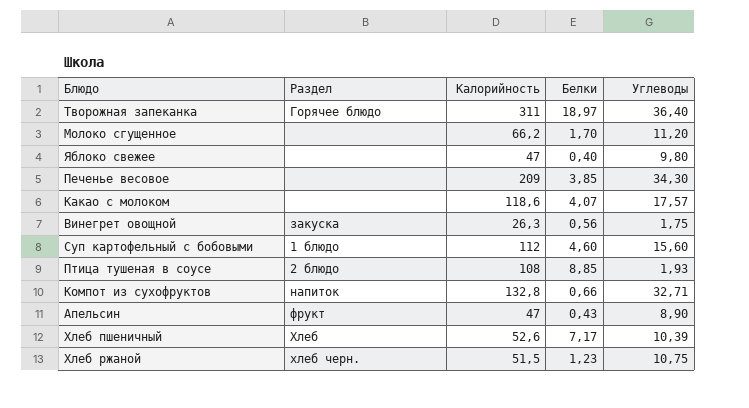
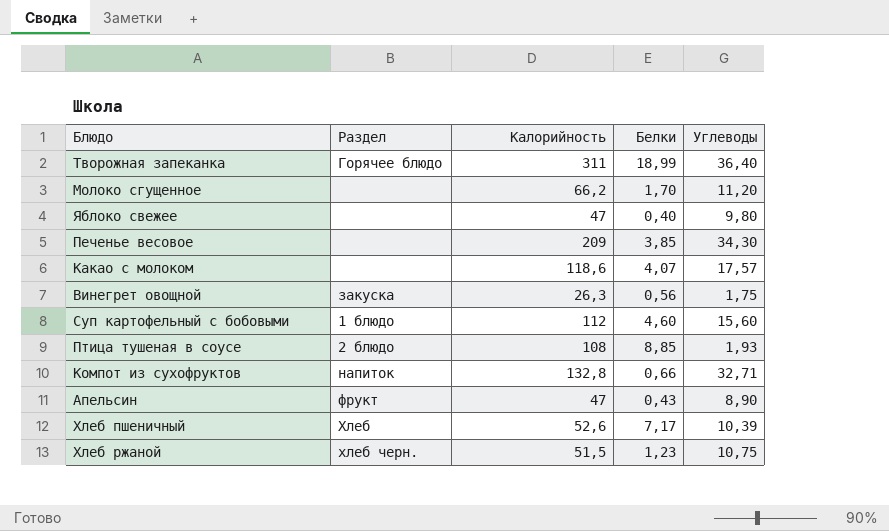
Творожная запеканка | Белки: 18,97 -> 18,99

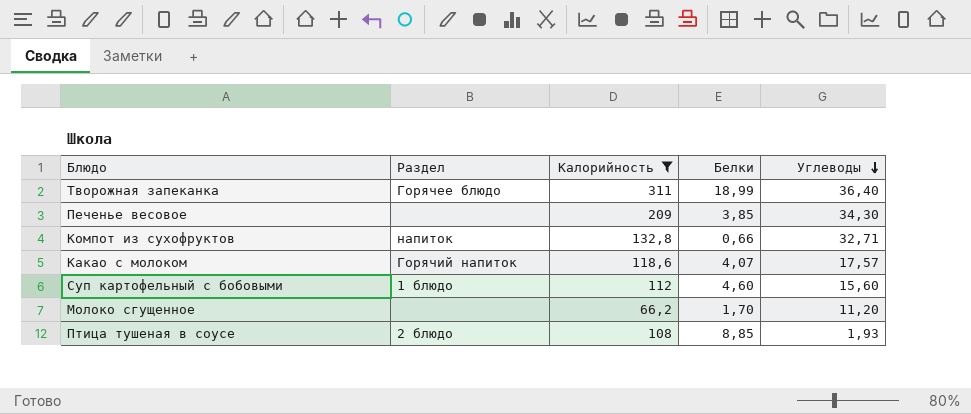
filter: none -> Калорийность >= 66,2
row order: none -> Углеводы descending
Какао с молоком | Раздел: none -> Горячий напиток

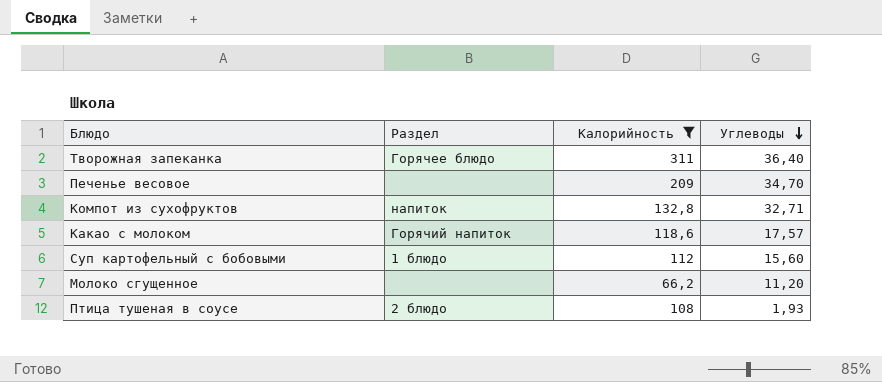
column Белки | position: 4 -> none
Печенье весовое | Углеводы: 34,30 -> 34,70

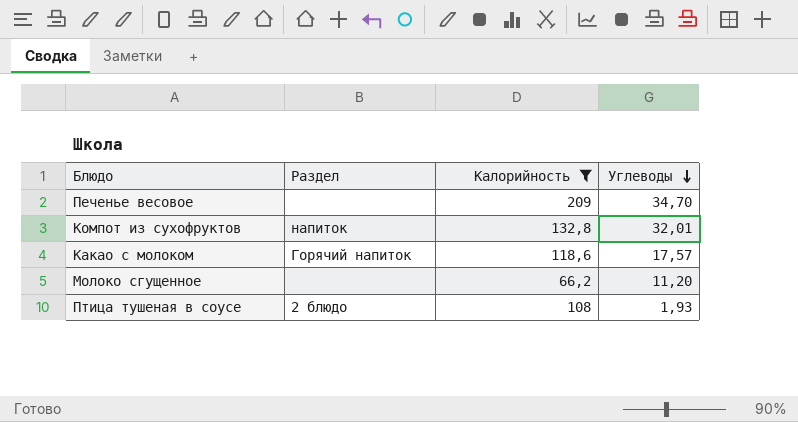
row Творожная запеканка: Горячее блюдо | 311 | 36,40 -> none
row Суп картофельный с бобовыми: 1 блюдо | 112 | 15,60 -> none
Компот из сухофруктов | Углеводы: 32,71 -> 32,01

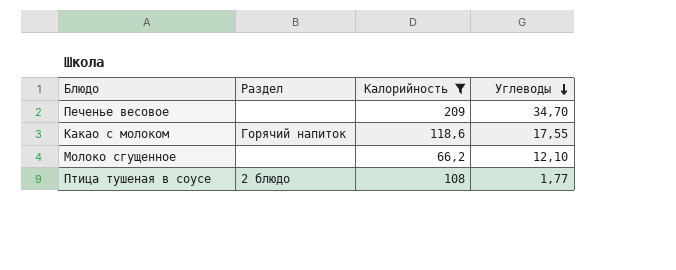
row Компот из сухофруктов: напиток | 132,8 | 32,01 -> none
Какао с молоком | Углеводы: 17,57 -> 17,55
Молоко сгущенное | Углеводы: 11,20 -> 12,10
Птица тушеная в соусе | Углеводы: 1,93 -> 1,77

